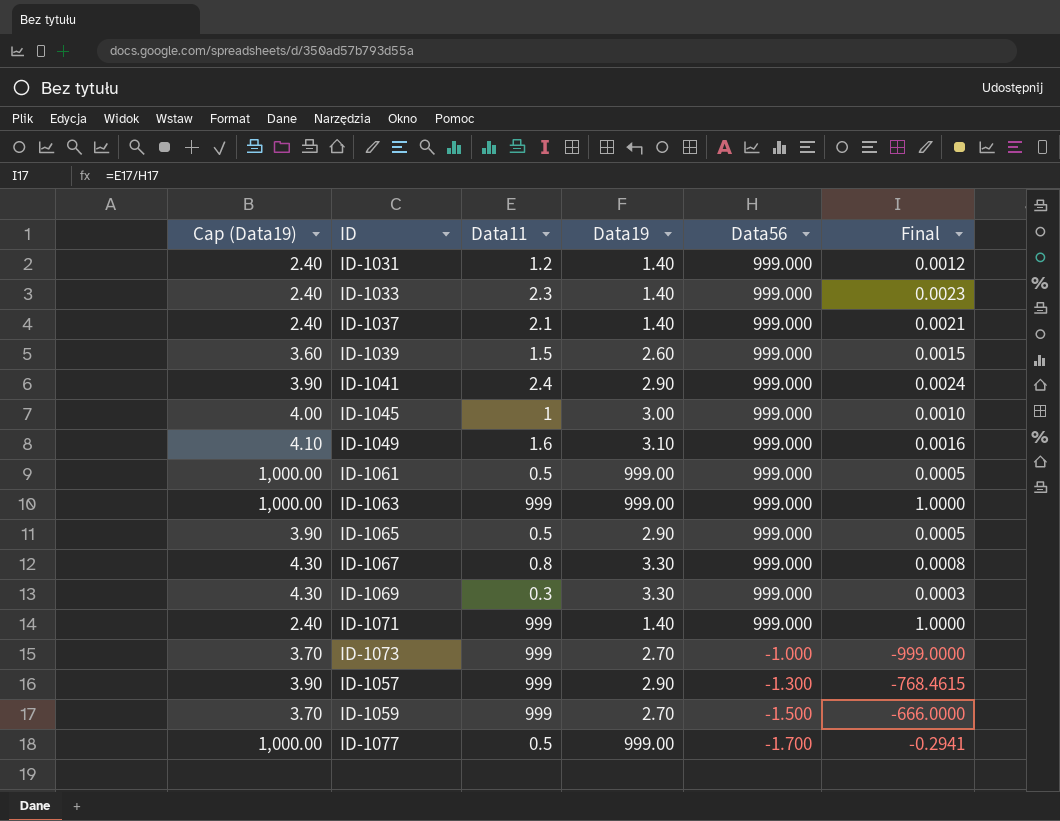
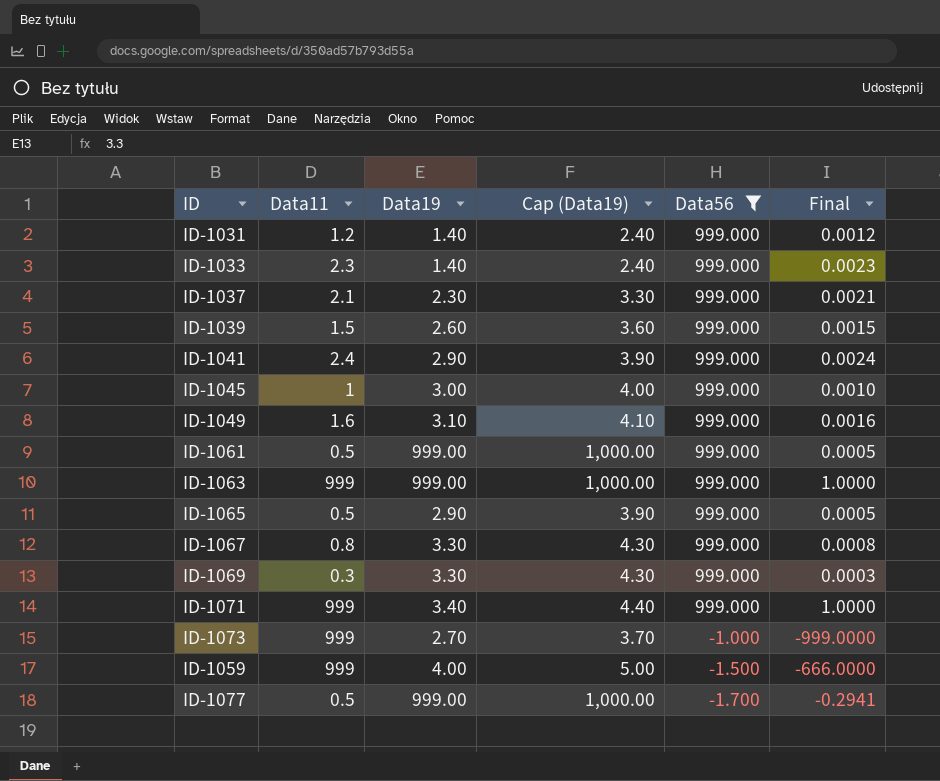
filter: none -> Data56 != -1.300
column Cap (Data19) | position: 1 -> 4
ID-1037 | Data19: 1.40 -> 2.30
ID-1037 | Cap (Data19): 2.40 -> 3.30
ID-1071 | Data19: 1.40 -> 3.40
ID-1071 | Cap (Data19): 2.40 -> 4.40
ID-1059 | Data19: 2.70 -> 4.00
ID-1059 | Cap (Data19): 3.70 -> 5.00

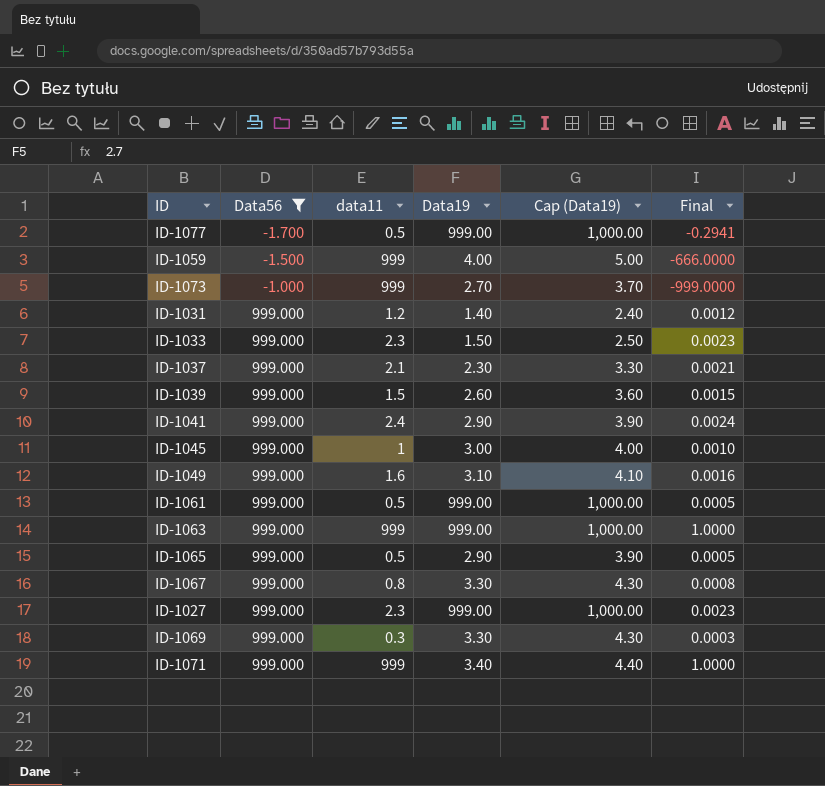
row order: Data56 descending -> Data56 ascending
column Data56 | position: 5 -> 2
column name: Data11 -> data11
ID-1033 | Data19: 1.40 -> 1.50
ID-1033 | Cap (Data19): 2.40 -> 2.50
row ID-1027: none -> 999.000 | 2.3 | 999.00 | 1,000.00 | 0.0023

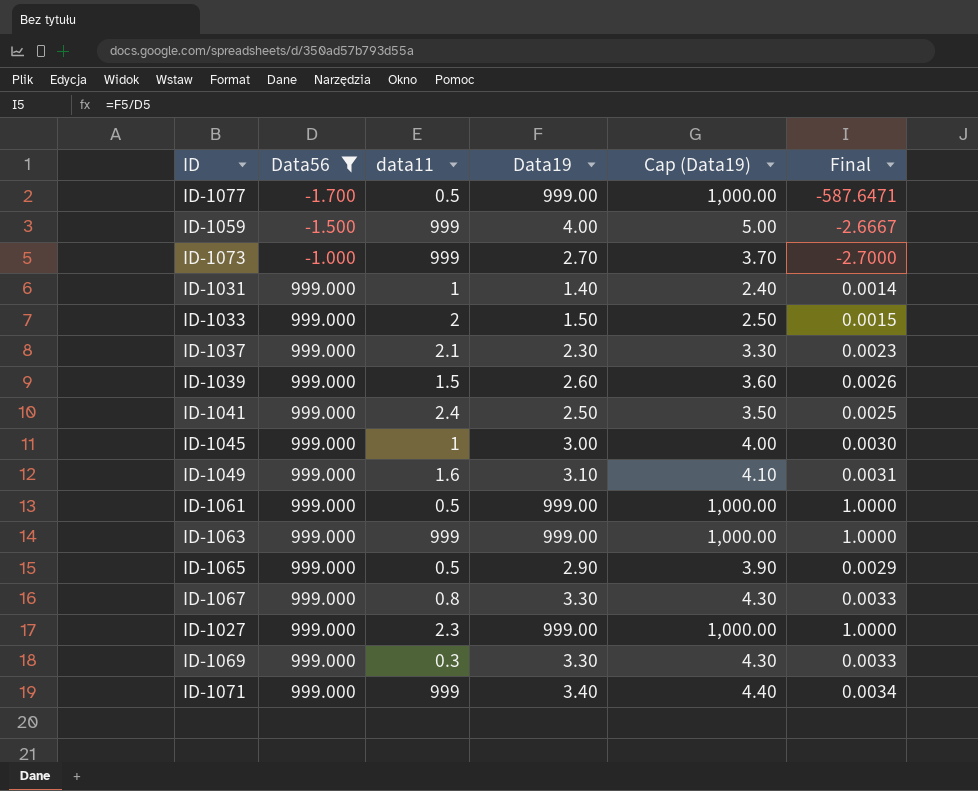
column Final | formula: [data11] / [Data56] -> [Data19] / [Data56]
ID-1031 | data11: 1.2 -> 1
ID-1033 | data11: 2.3 -> 2
ID-1041 | Data19: 2.90 -> 2.50
ID-1041 | Cap (Data19): 3.90 -> 3.50

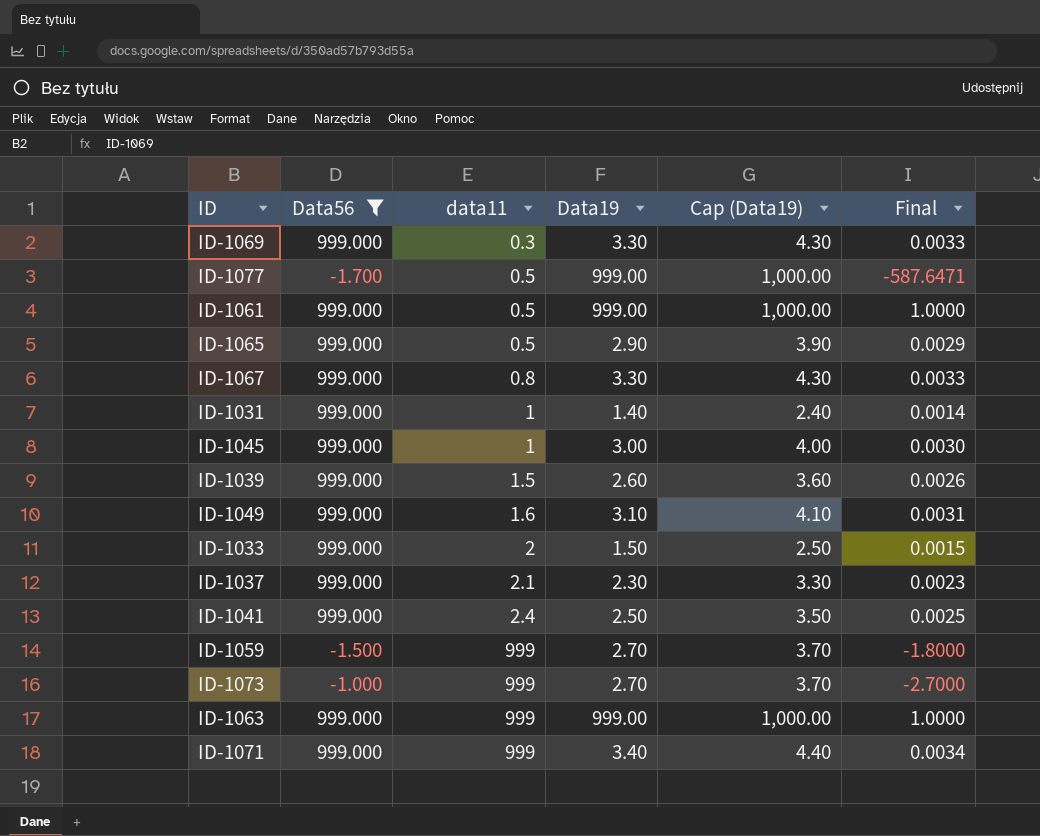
row order: Data56 ascending -> data11 ascending
row ID-1027: 999.000 | 2.3 | 999.00 | 1,000.00 | 1.0000 -> none
ID-1059 | Data19: 4.00 -> 2.70
ID-1059 | Cap (Data19): 5.00 -> 3.70
ID-1059 | Final: -2.6667 -> -1.8000

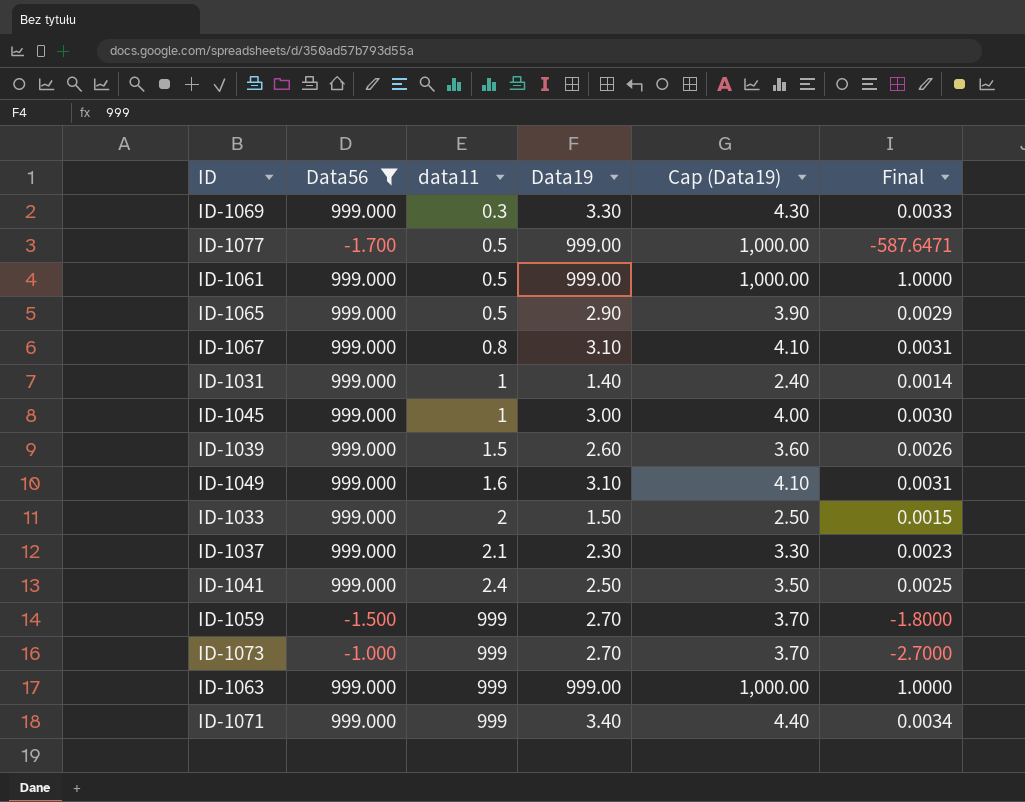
ID-1067 | Data19: 3.30 -> 3.10
ID-1067 | Cap (Data19): 4.30 -> 4.10
ID-1067 | Final: 0.0033 -> 0.0031

